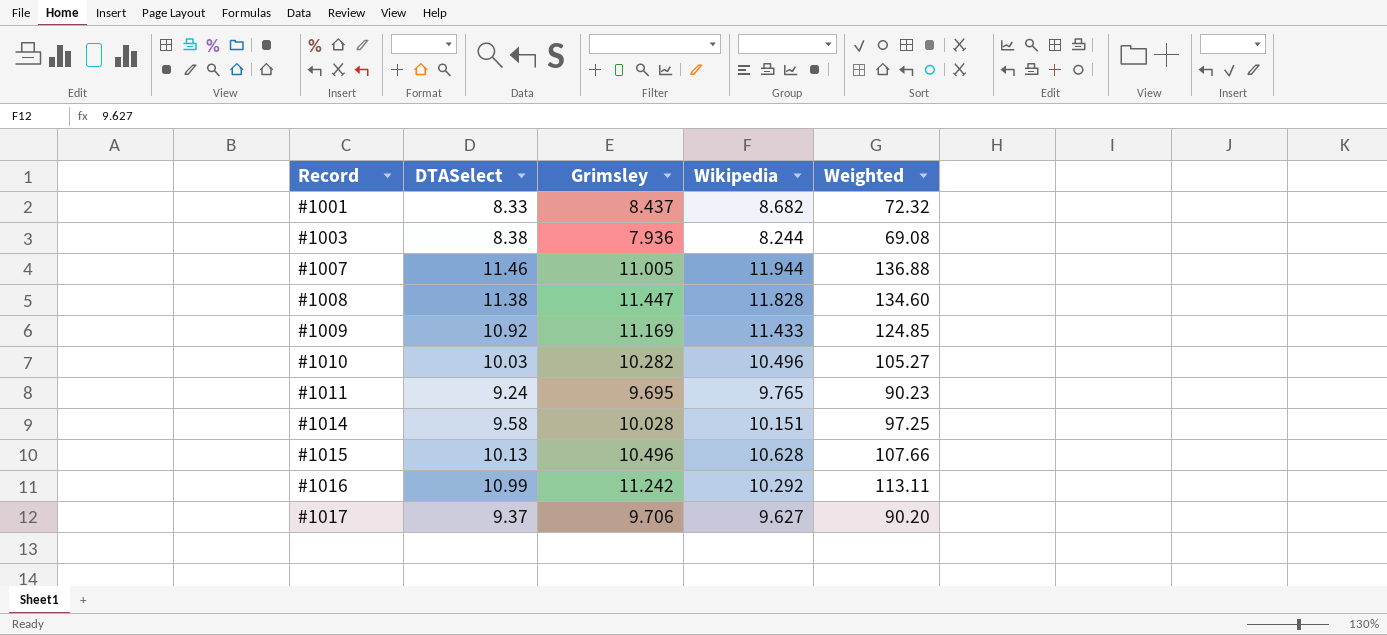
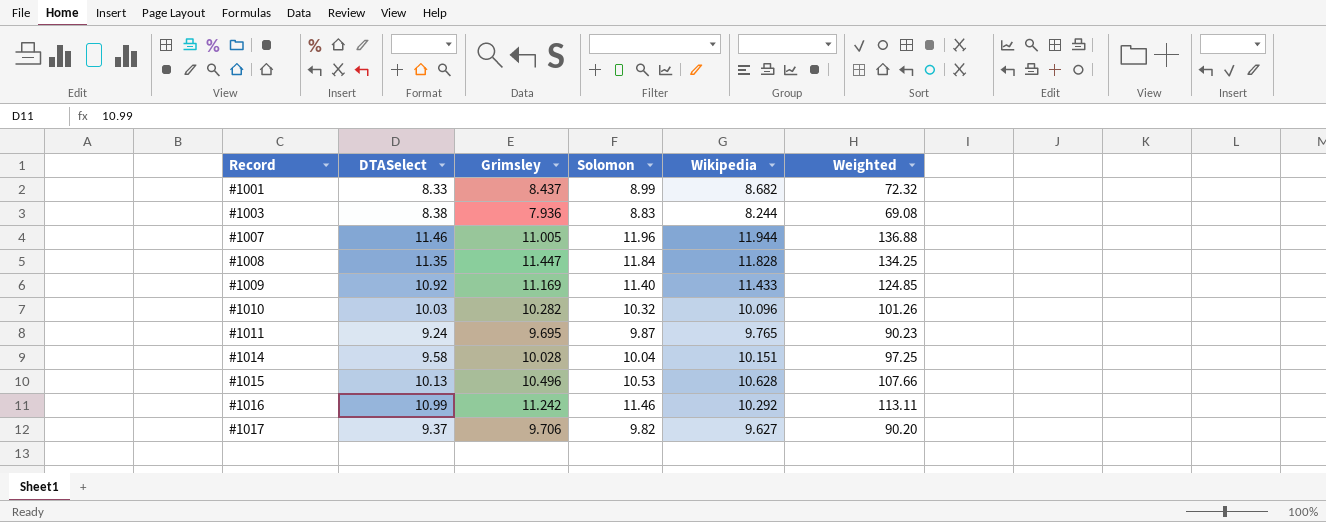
column Solomon | position: none -> 4
#1008 | DTASelect: 11.38 -> 11.35
#1008 | Weighted: 134.60 -> 134.25
#1010 | Wikipedia: 10.496 -> 10.096
#1010 | Weighted: 105.27 -> 101.26

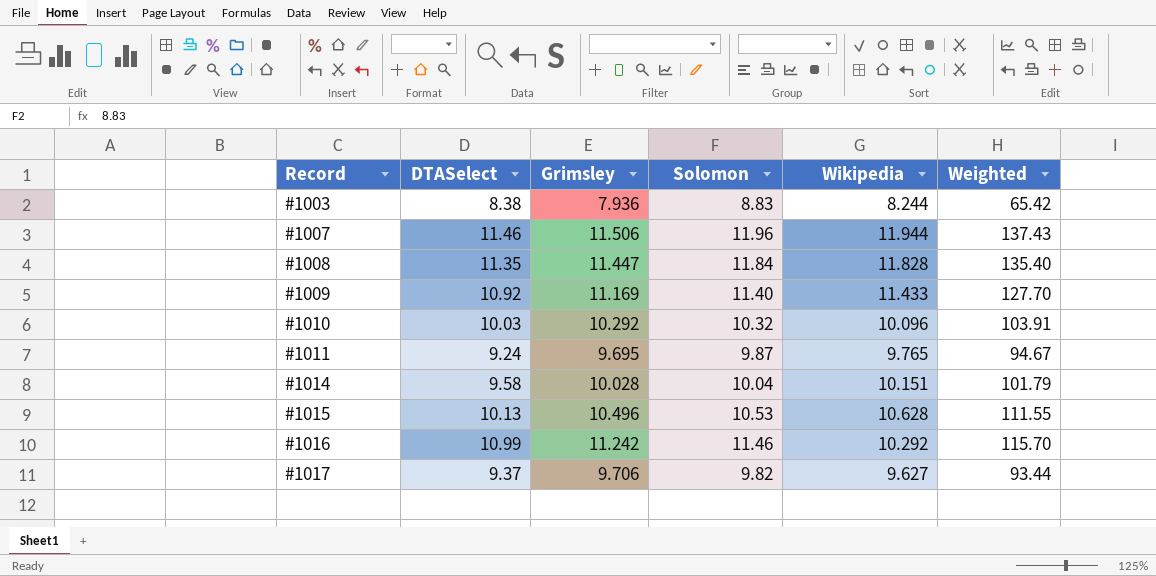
column Weighted | formula: [DTASelect] * [Wikipedia] -> [Grimsley] * [Wikipedia]
row #1001: 8.33 | 8.437 | 8.99 | 8.682 | 72.32 -> none
#1007 | Grimsley: 11.005 -> 11.506
#1010 | Grimsley: 10.282 -> 10.292

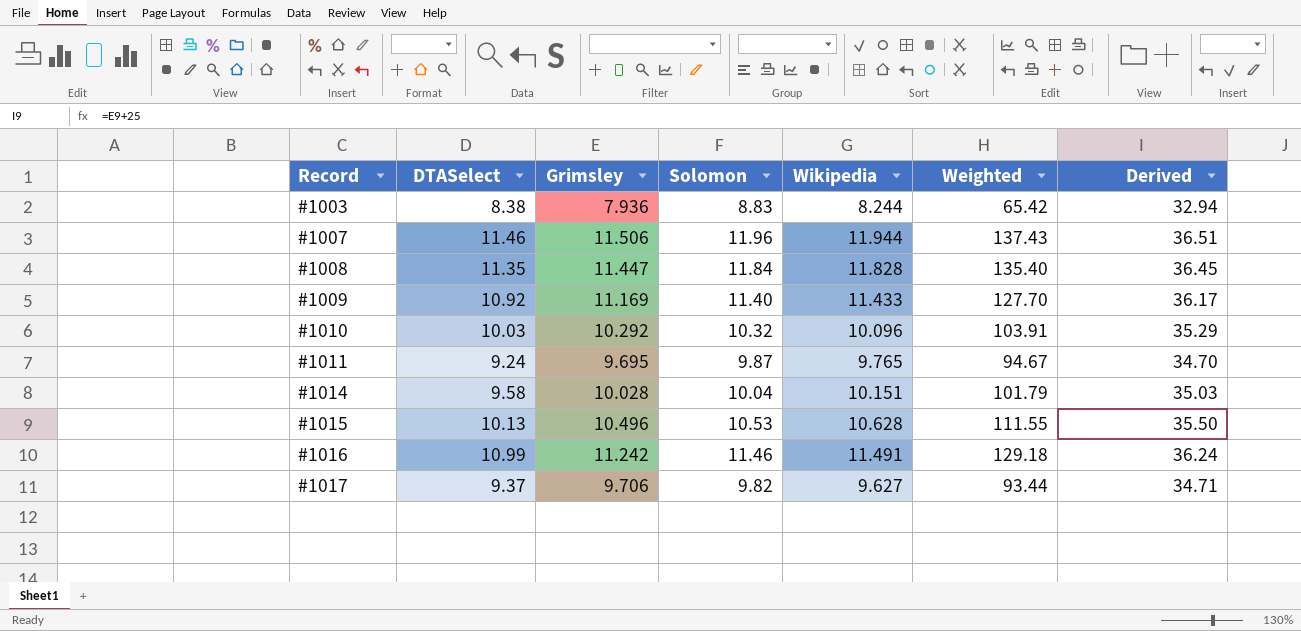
column Derived | formula: none -> [Grimsley] + 25
#1016 | Wikipedia: 10.292 -> 11.491
#1016 | Weighted: 115.70 -> 129.18

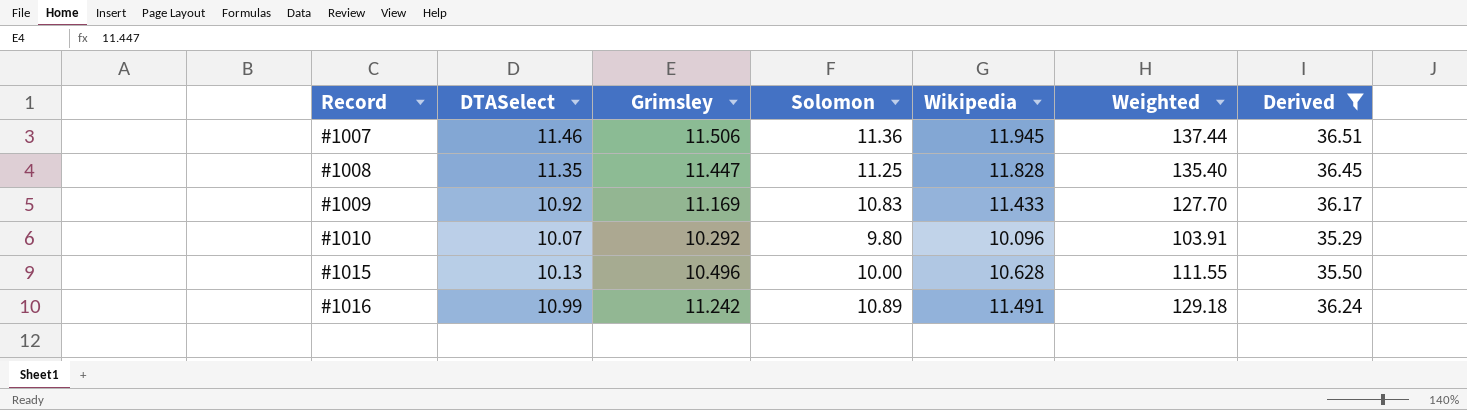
filter: none -> Derived >= 35.29
#1007 | Solomon: 11.96 -> 11.36
#1007 | Wikipedia: 11.944 -> 11.945
#1007 | Weighted: 137.43 -> 137.44
#1008 | Solomon: 11.84 -> 11.25
#1009 | Solomon: 11.40 -> 10.83
#1010 | DTASelect: 10.03 -> 10.07
#1010 | Solomon: 10.32 -> 9.80
#1015 | Solomon: 10.53 -> 10.00
#1016 | Solomon: 11.46 -> 10.89

